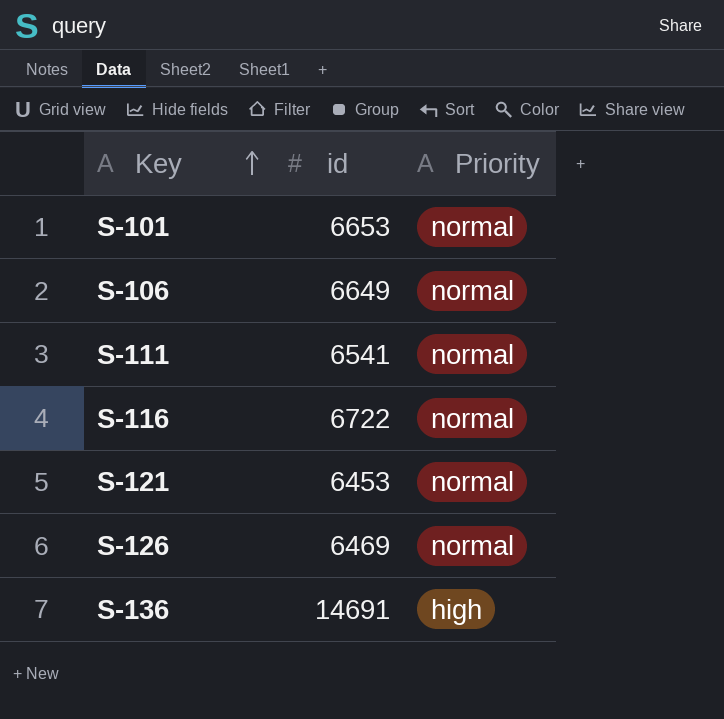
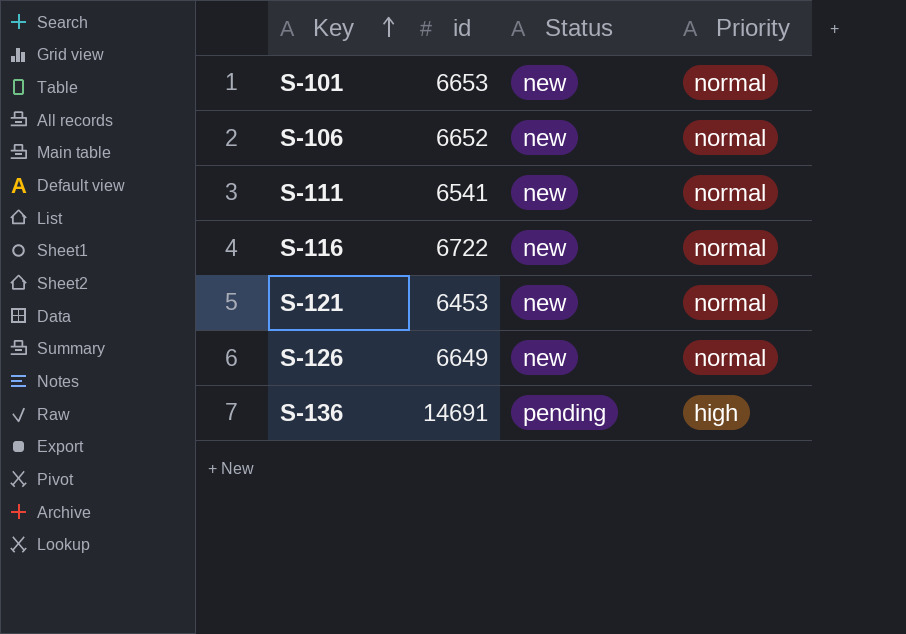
column Status | position: none -> 3
S-106 | id: 6649 -> 6652
S-126 | id: 6469 -> 6649

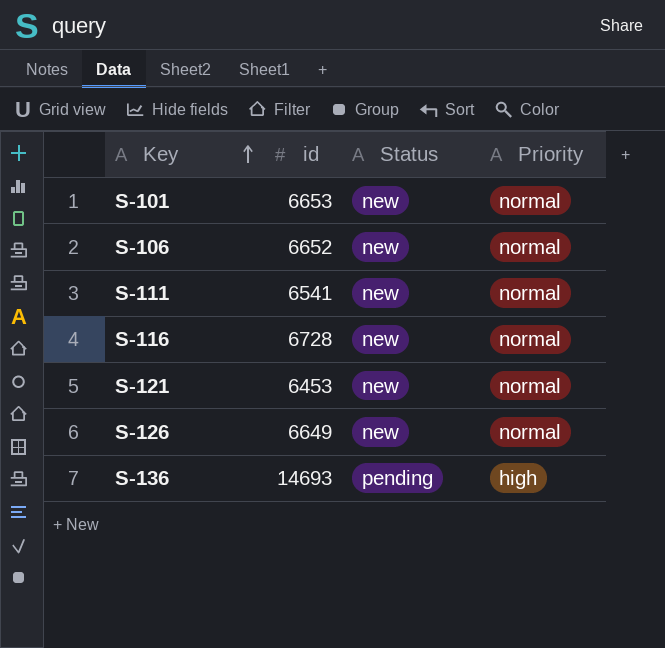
S-116 | id: 6722 -> 6728
S-136 | id: 14691 -> 14693

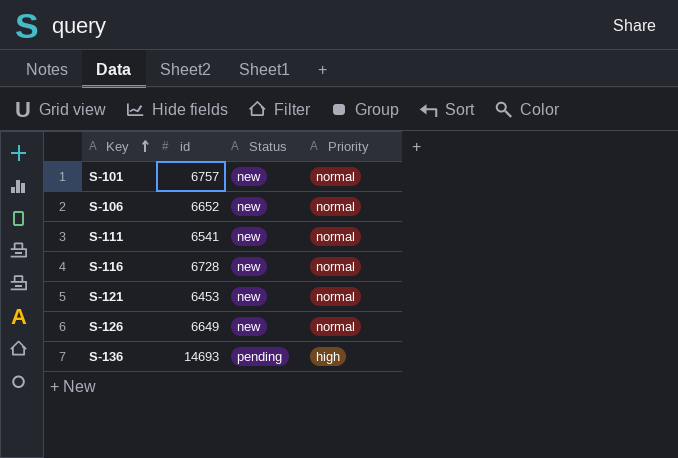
S-101 | id: 6653 -> 6757

